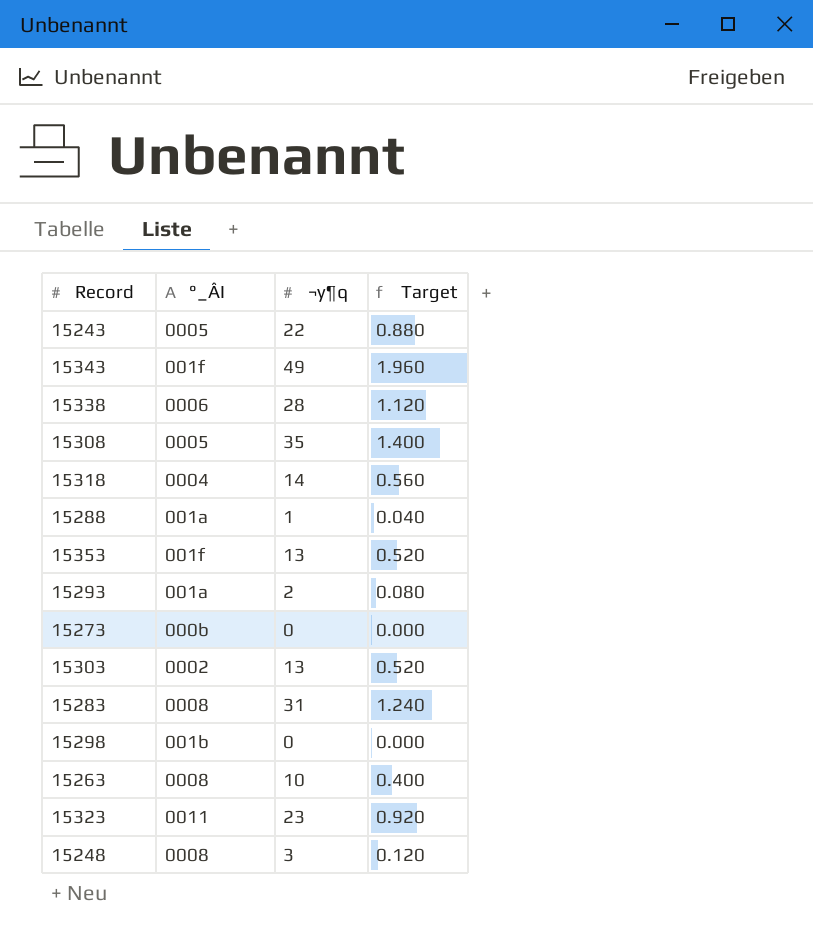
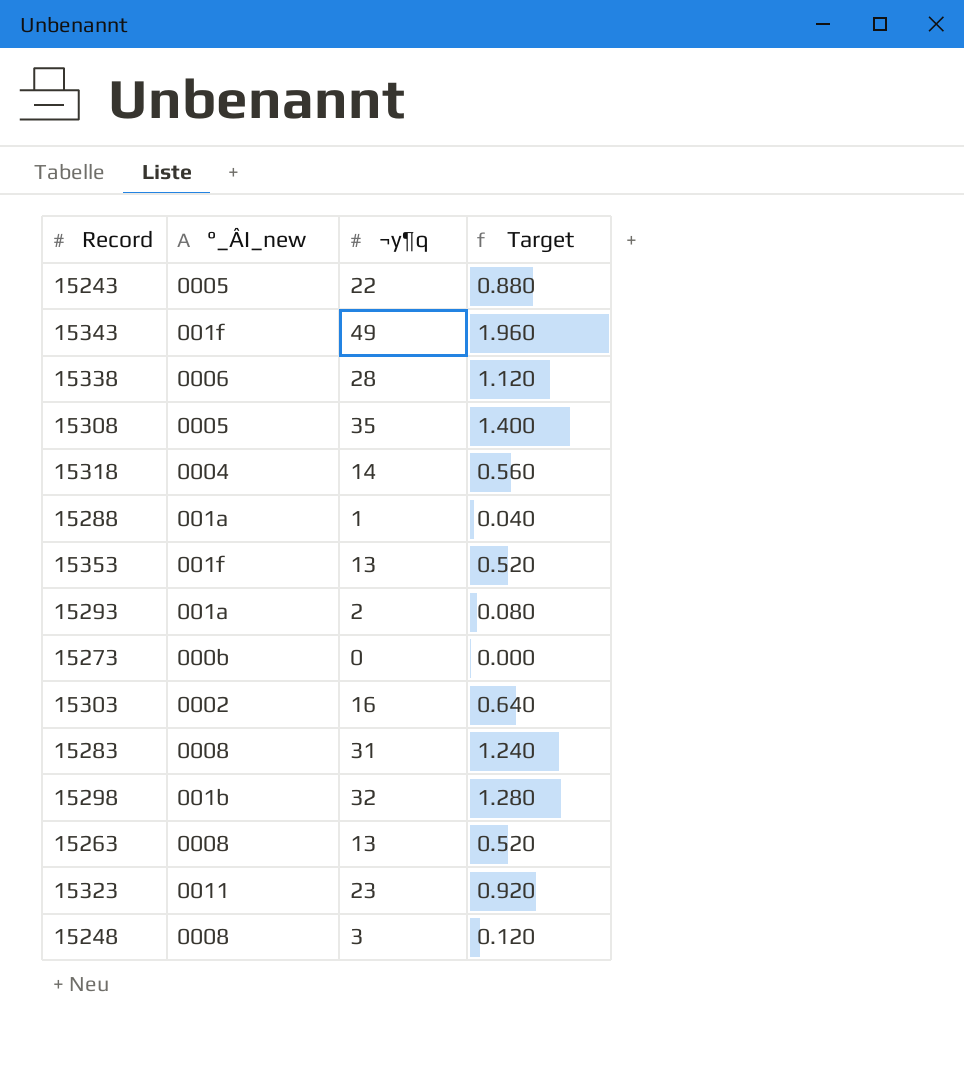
column name: °_ÂI -> °_ÂI_new
15303 | ¬y¶q: 13 -> 16
15303 | Target: 0.520 -> 0.640
15298 | ¬y¶q: 0 -> 32
15298 | Target: 0.000 -> 1.280
15263 | ¬y¶q: 10 -> 13
15263 | Target: 0.400 -> 0.520

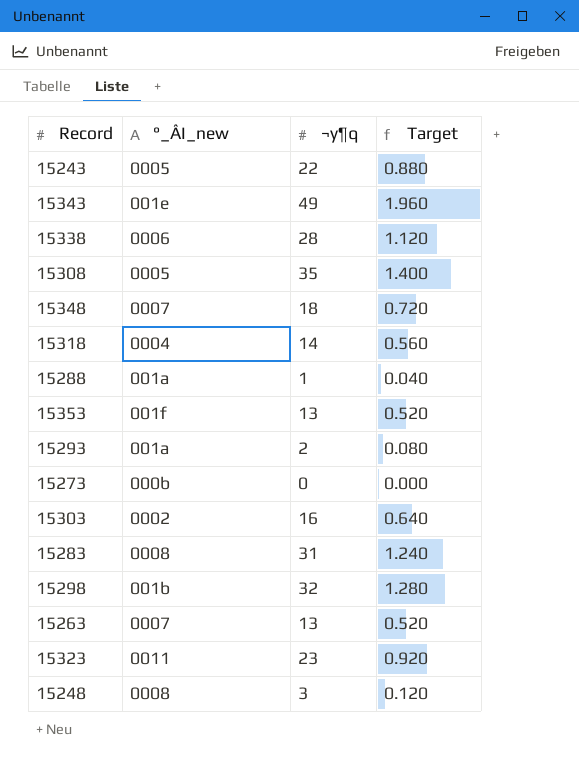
15343 | °_ÂI_new: 001f -> 001e
row 15348: none -> 0007 | 18 | 0.720
15263 | °_ÂI_new: 0008 -> 0007

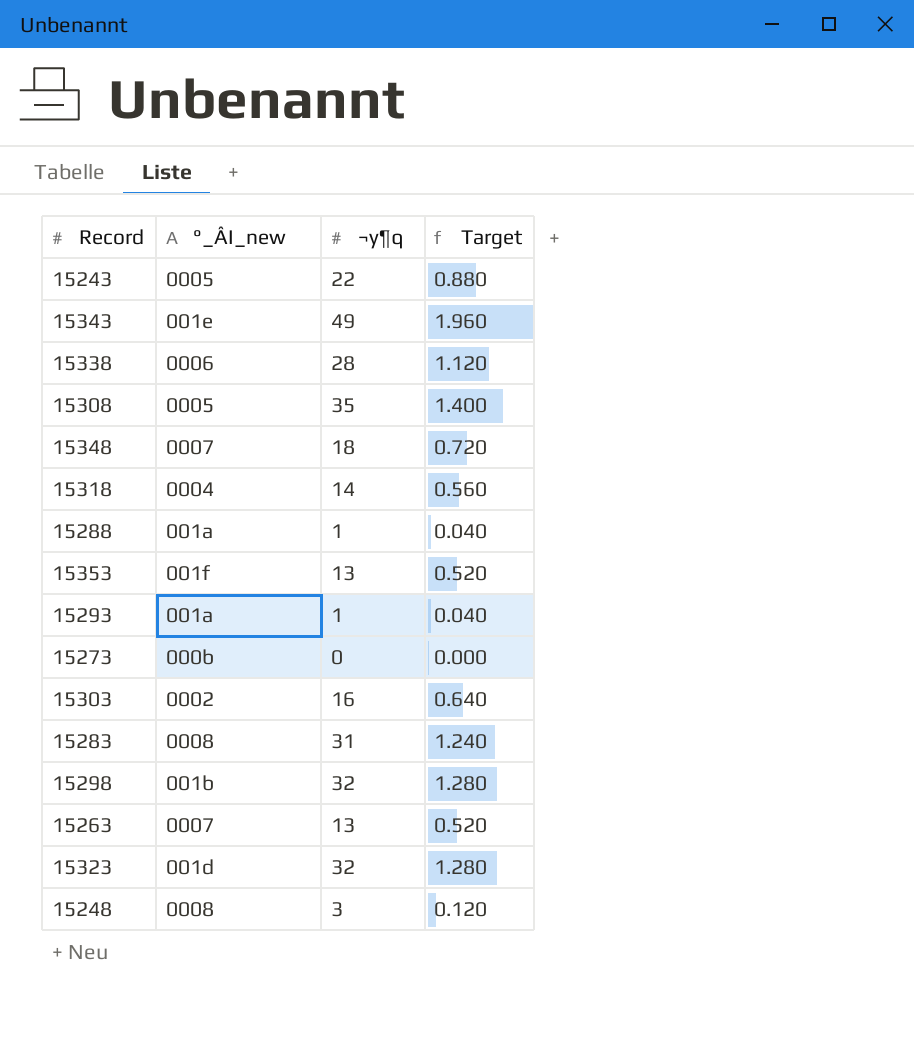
15293 | ¬y¶q: 2 -> 1
15293 | Target: 0.080 -> 0.040
15323 | °_ÂI_new: 0011 -> 001d
15323 | ¬y¶q: 23 -> 32
15323 | Target: 0.920 -> 1.280

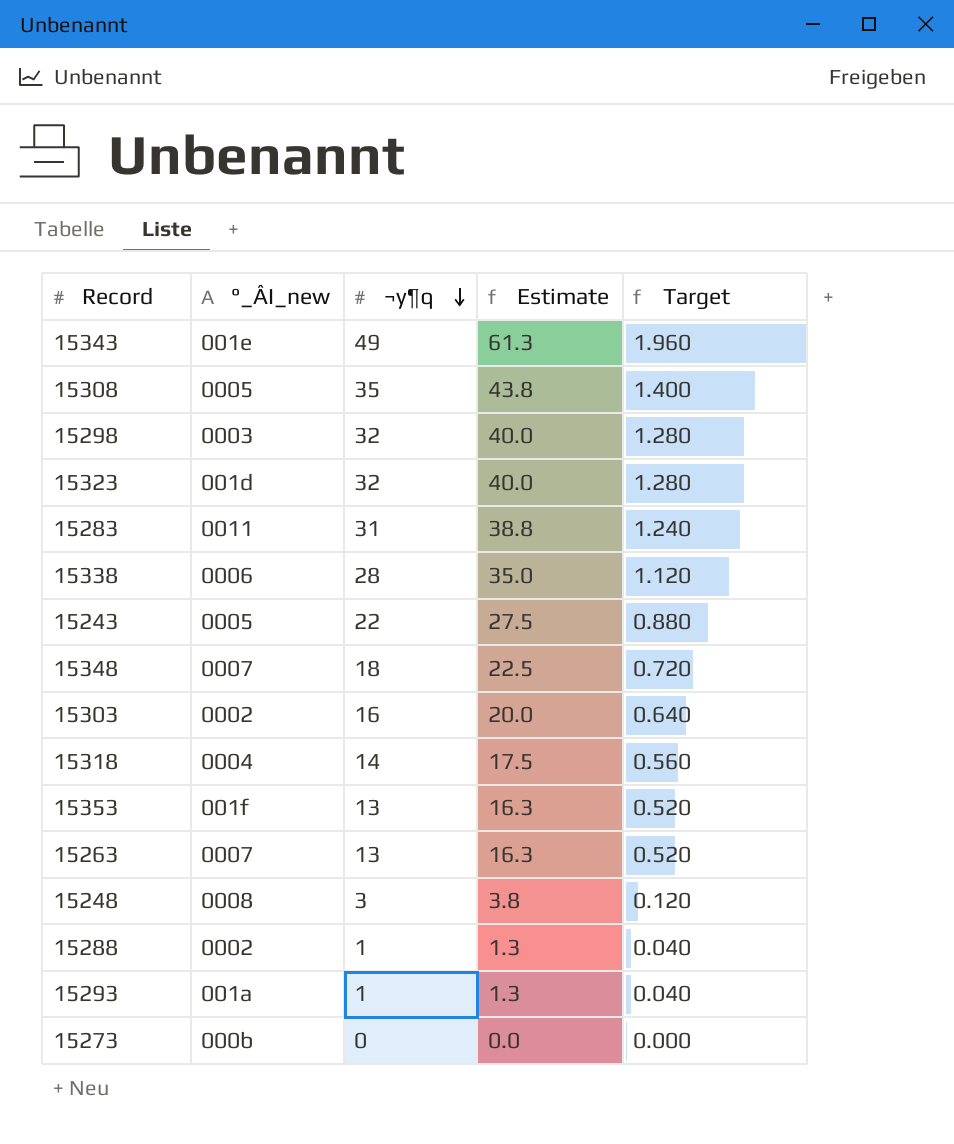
row order: none -> ¬y¶q descending
column Estimate | formula: none -> [¬y¶q] * 1.25
15298 | °_ÂI_new: 001b -> 0003
15283 | °_ÂI_new: 0008 -> 0011
15288 | °_ÂI_new: 001a -> 0002

